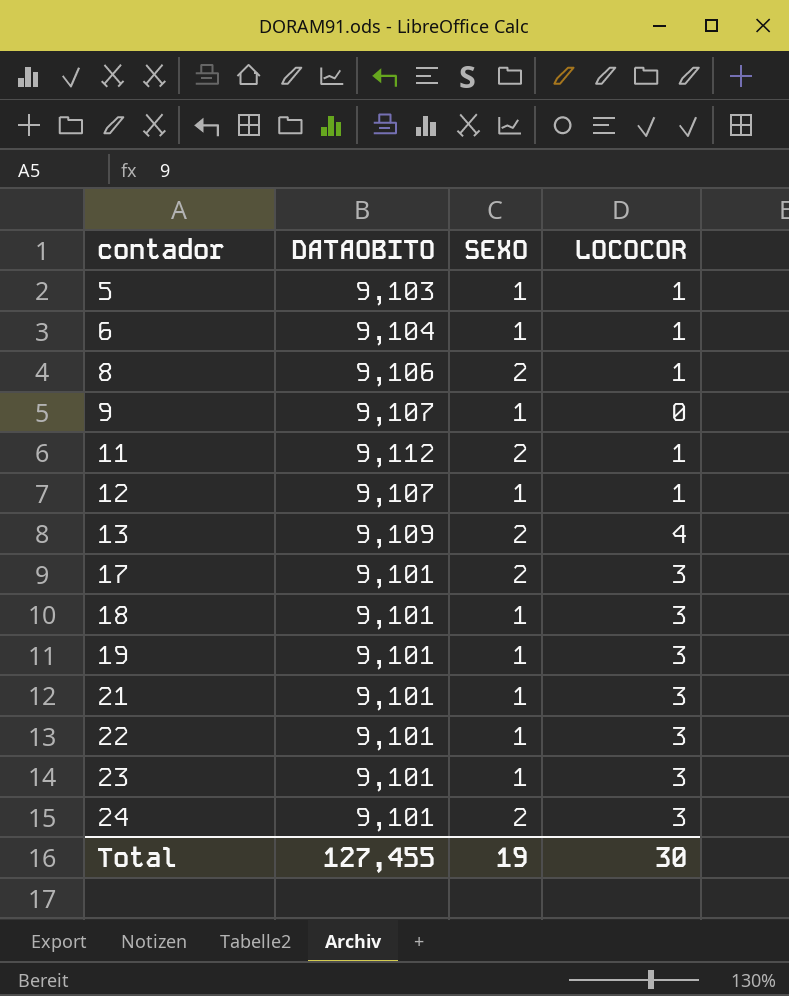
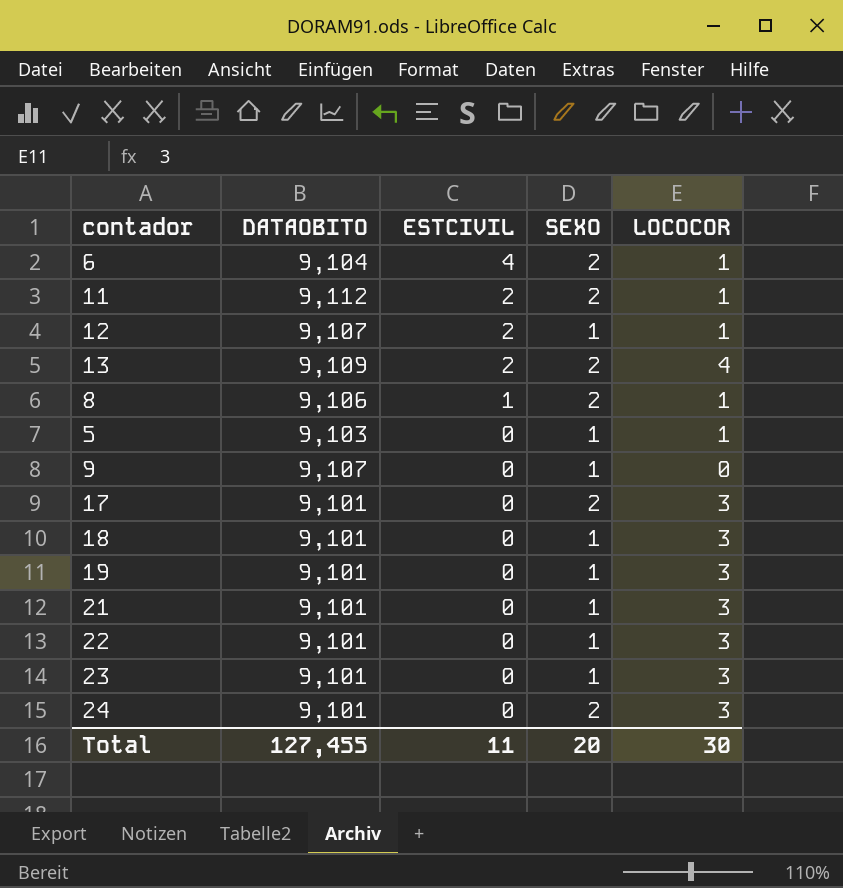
row order: contador ascending -> ESTCIVIL descending
column ESTCIVIL | position: none -> 3
6 | SEXO: 1 -> 2
Total | SEXO: 19 -> 20

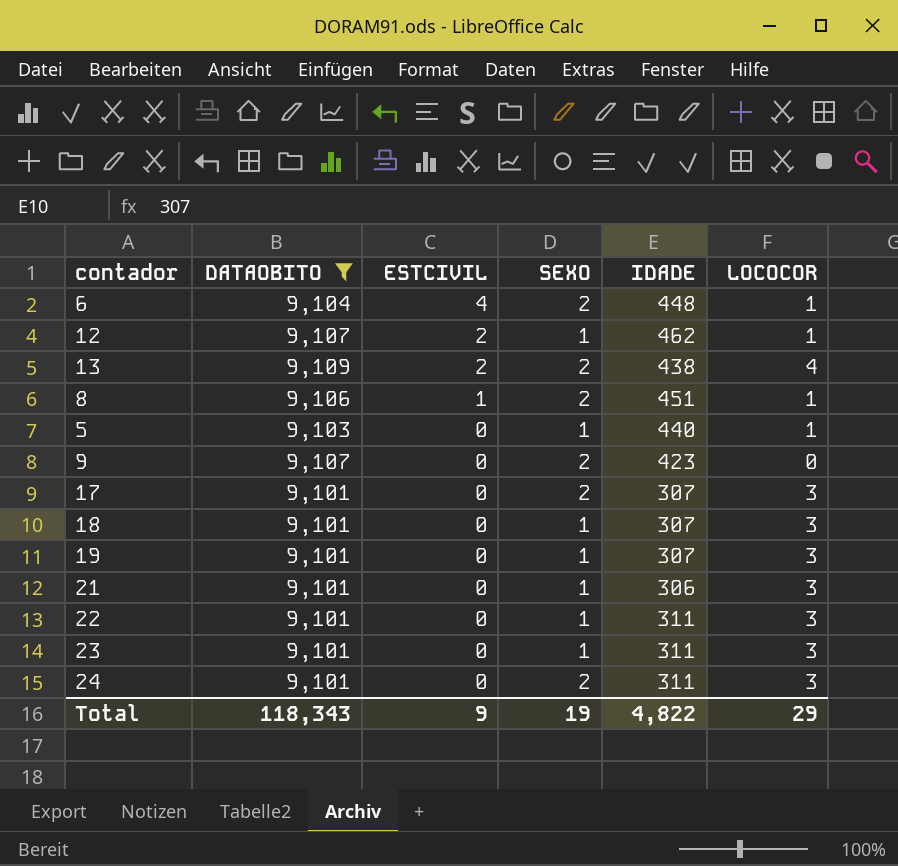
filter: none -> DATAOBITO != 9,112
column IDADE | position: none -> 5
9 | SEXO: 1 -> 2
Total | DATAOBITO: 127,455 -> 118,343
Total | ESTCIVIL: 11 -> 9
Total | SEXO: 20 -> 19
Total | LOCOCOR: 30 -> 29

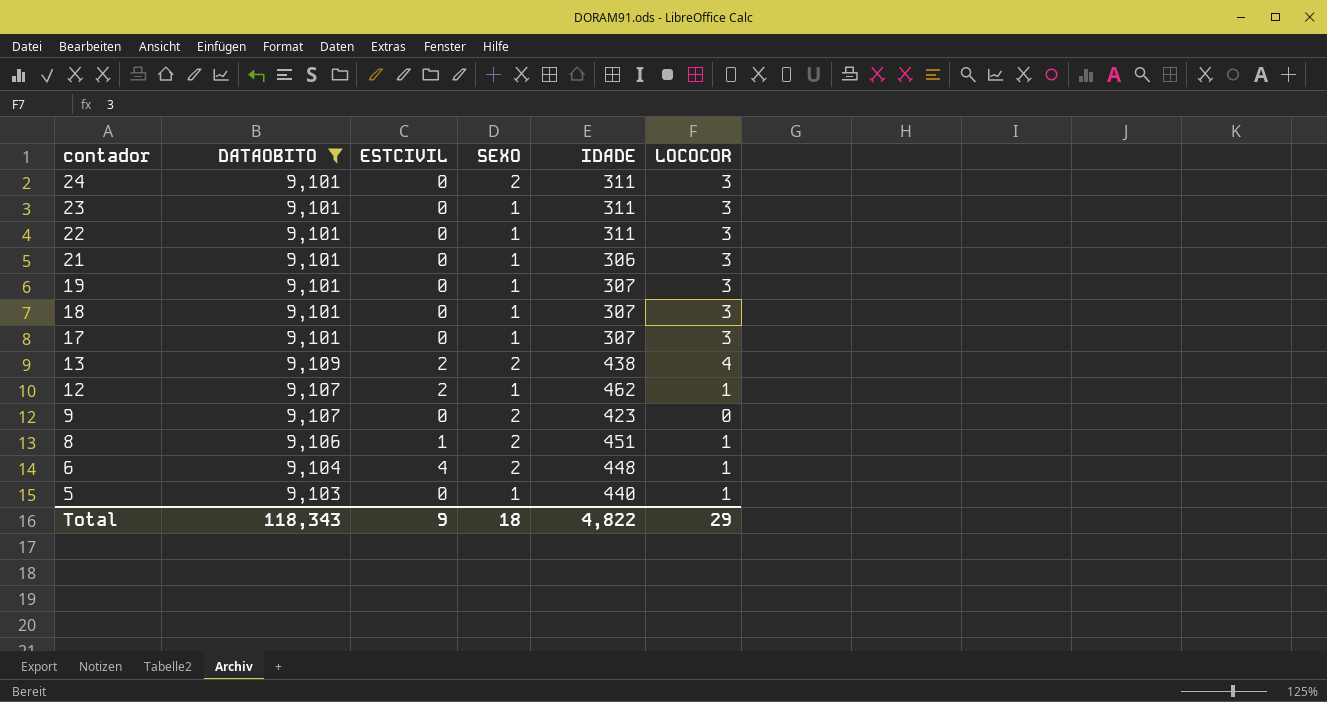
row order: ESTCIVIL descending -> contador descending
17 | SEXO: 2 -> 1
Total | SEXO: 19 -> 18

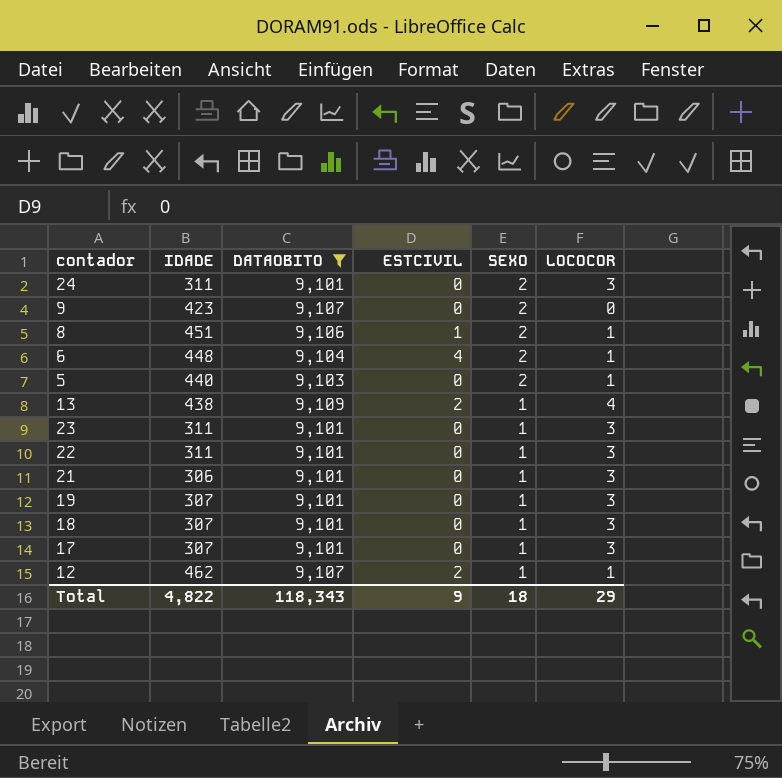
row order: contador descending -> SEXO descending
column IDADE | position: 5 -> 2
5 | SEXO: 1 -> 2
13 | SEXO: 2 -> 1

